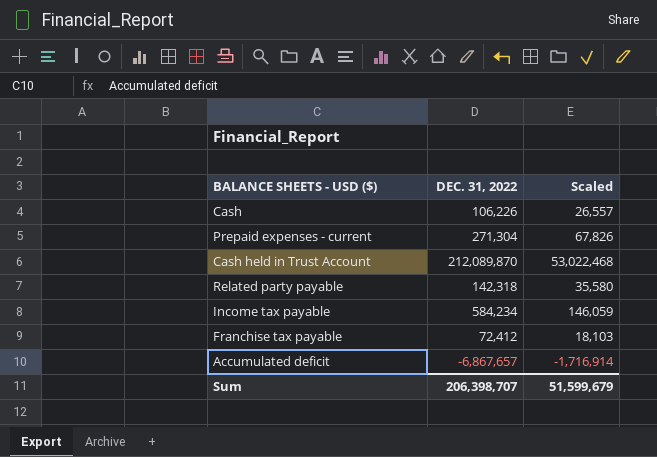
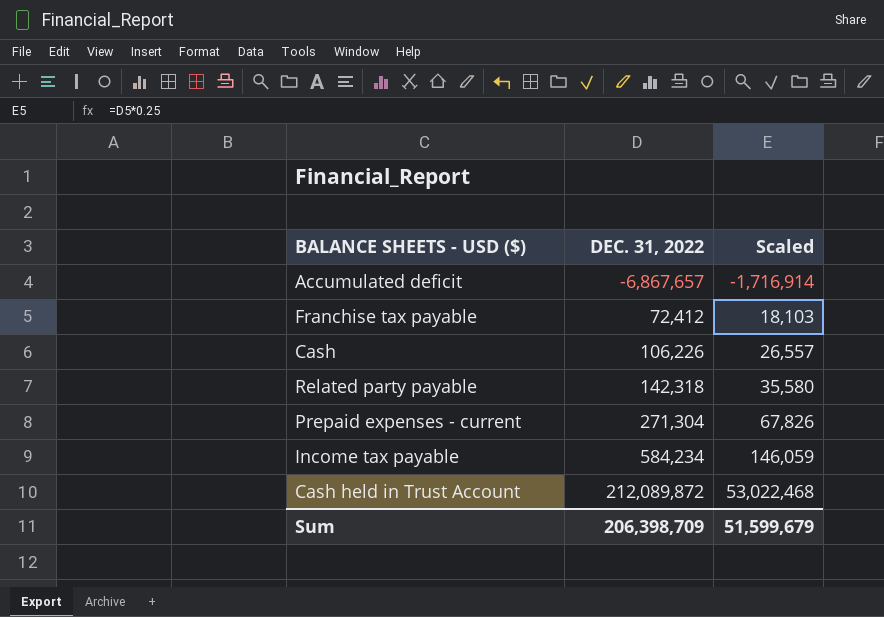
row order: none -> DEC. 31, 2022 ascending
Cash held in Trust Account | DEC. 31, 2022: 212,089,870 -> 212,089,872
Sum | DEC. 31, 2022: 206,398,707 -> 206,398,709

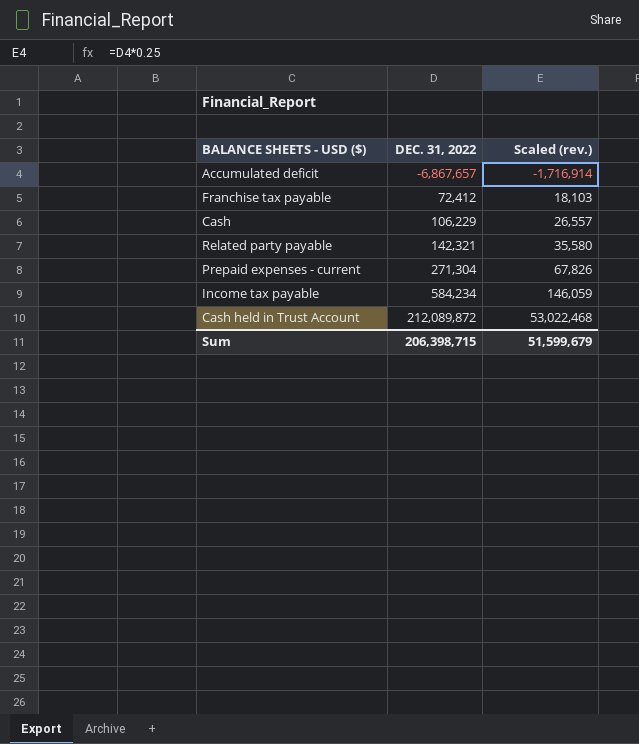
column name: Scaled -> Scaled (rev.)
Cash | DEC. 31, 2022: 106,226 -> 106,229
Related party payable | DEC. 31, 2022: 142,318 -> 142,321
Sum | DEC. 31, 2022: 206,398,709 -> 206,398,715

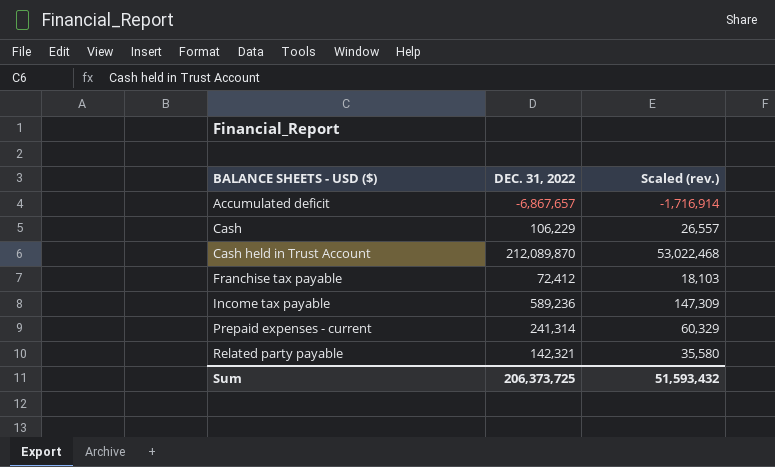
row order: DEC. 31, 2022 ascending -> BALANCE SHEETS - USD ($) ascending
Cash held in Trust Account | DEC. 31, 2022: 212,089,872 -> 212,089,870
Income tax payable | DEC. 31, 2022: 584,234 -> 589,236
Income tax payable | Scaled (rev.): 146,059 -> 147,309
Prepaid expenses - current | DEC. 31, 2022: 271,304 -> 241,314
Prepaid expenses - current | Scaled (rev.): 67,826 -> 60,329
Sum | DEC. 31, 2022: 206,398,715 -> 206,373,725
Sum | Scaled (rev.): 51,599,679 -> 51,593,432

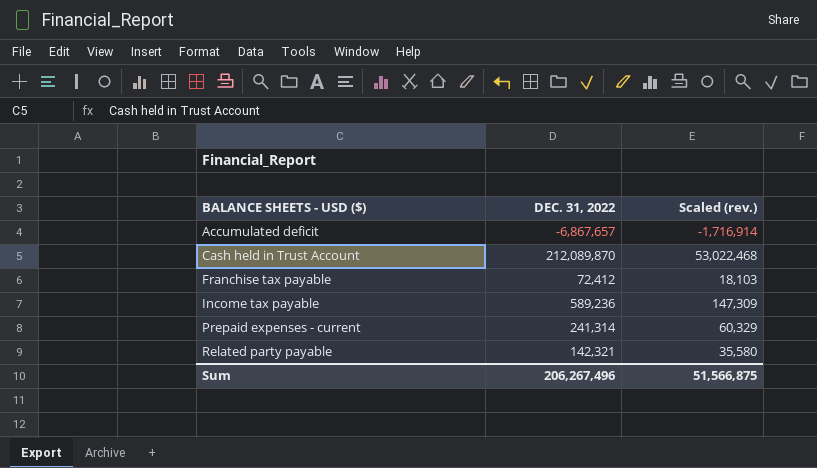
row Cash: 106,229 | 26,557 -> none
Sum | DEC. 31, 2022: 206,373,725 -> 206,267,496
Sum | Scaled (rev.): 51,593,432 -> 51,566,875

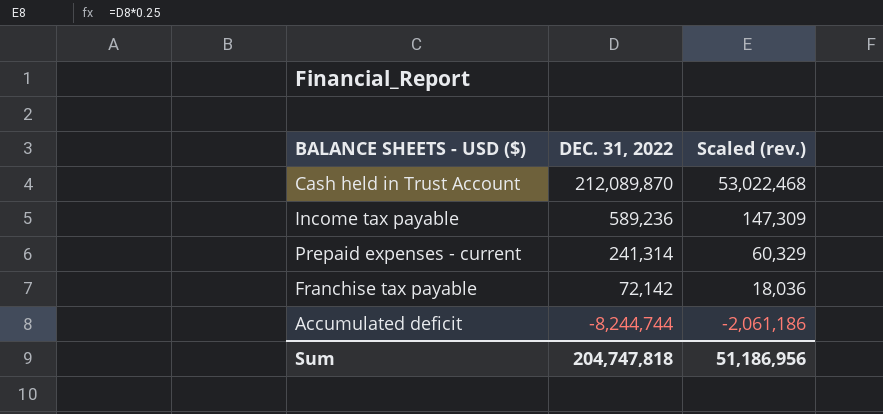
row order: BALANCE SHEETS - USD ($) ascending -> DEC. 31, 2022 descending
row Related party payable: 142,321 | 35,580 -> none
Franchise tax payable | DEC. 31, 2022: 72,412 -> 72,142
Franchise tax payable | Scaled (rev.): 18,103 -> 18,036
Accumulated deficit | DEC. 31, 2022: -6,867,657 -> -8,244,744
Accumulated deficit | Scaled (rev.): -1,716,914 -> -2,061,186
Sum | DEC. 31, 2022: 206,267,496 -> 204,747,818
Sum | Scaled (rev.): 51,566,875 -> 51,186,956

